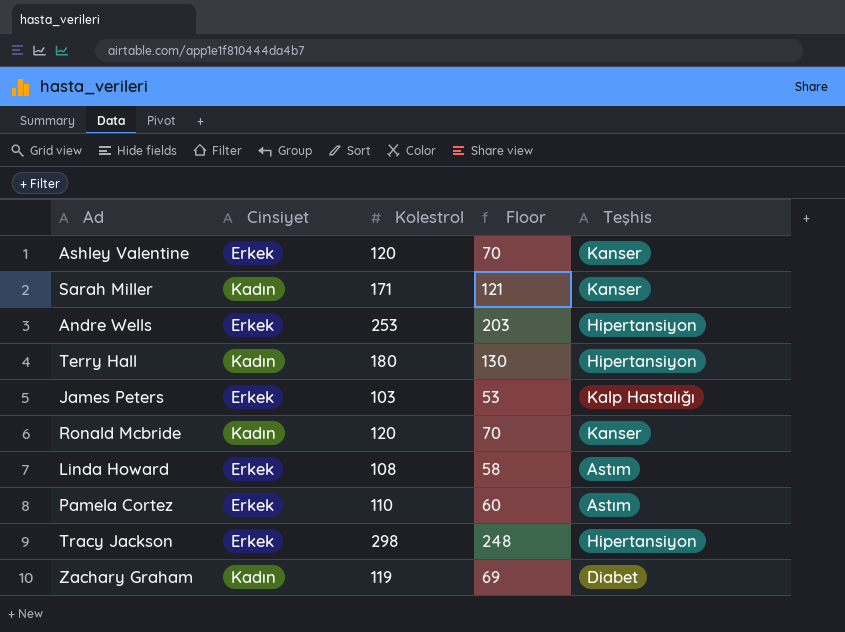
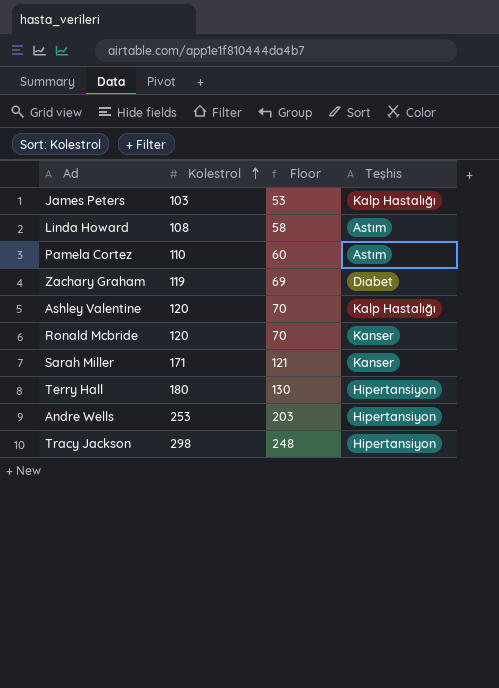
row order: none -> Kolestrol ascending
column Cinsiyet | position: 2 -> none
Ashley Valentine | Teşhis: Kanser -> Kalp Hastalığı

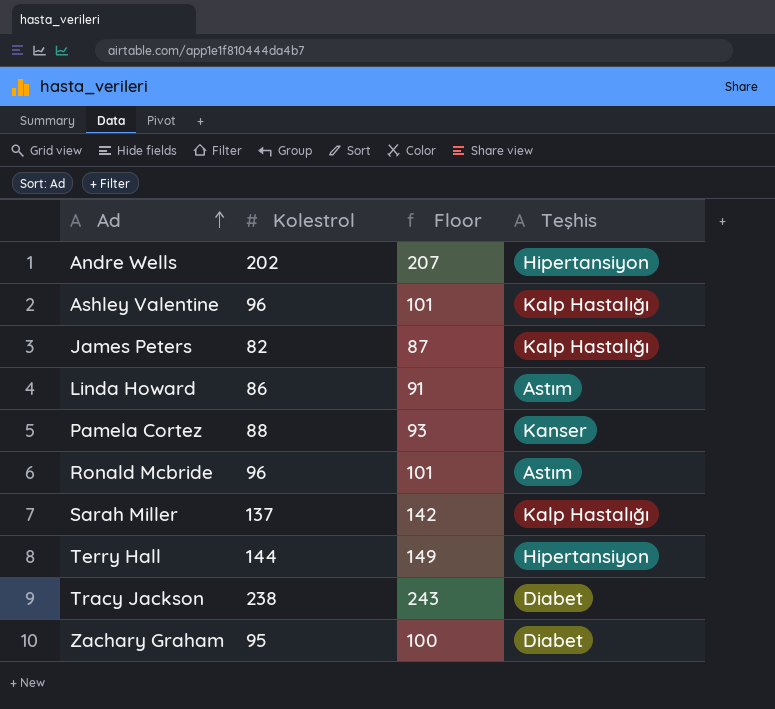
row order: Kolestrol ascending -> Ad ascending
column Floor | formula: [Kolestrol] - 50 -> [Kolestrol] + 5
Andre Wells | Kolestrol: 253 -> 202
Ashley Valentine | Kolestrol: 120 -> 96
James Peters | Kolestrol: 103 -> 82
Linda Howard | Kolestrol: 108 -> 86
Pamela Cortez | Kolestrol: 110 -> 88
Pamela Cortez | Teşhis: Astım -> Kanser
Ronald Mcbride | Kolestrol: 120 -> 96
Ronald Mcbride | Teşhis: Kanser -> Astım
Sarah Miller | Kolestrol: 171 -> 137
Sarah Miller | Teşhis: Kanser -> Kalp Hastalığı
Terry Hall | Kolestrol: 180 -> 144
Tracy Jackson | Kolestrol: 298 -> 238
Tracy Jackson | Teşhis: Hipertansiyon -> Diabet
Zachary Graham | Kolestrol: 119 -> 95

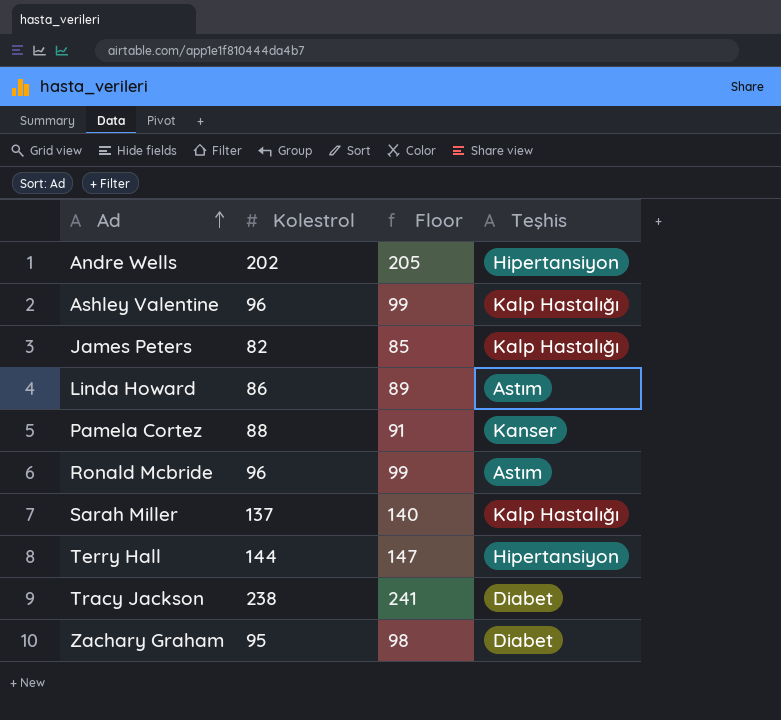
column Floor | formula: [Kolestrol] + 5 -> [Kolestrol] + 3

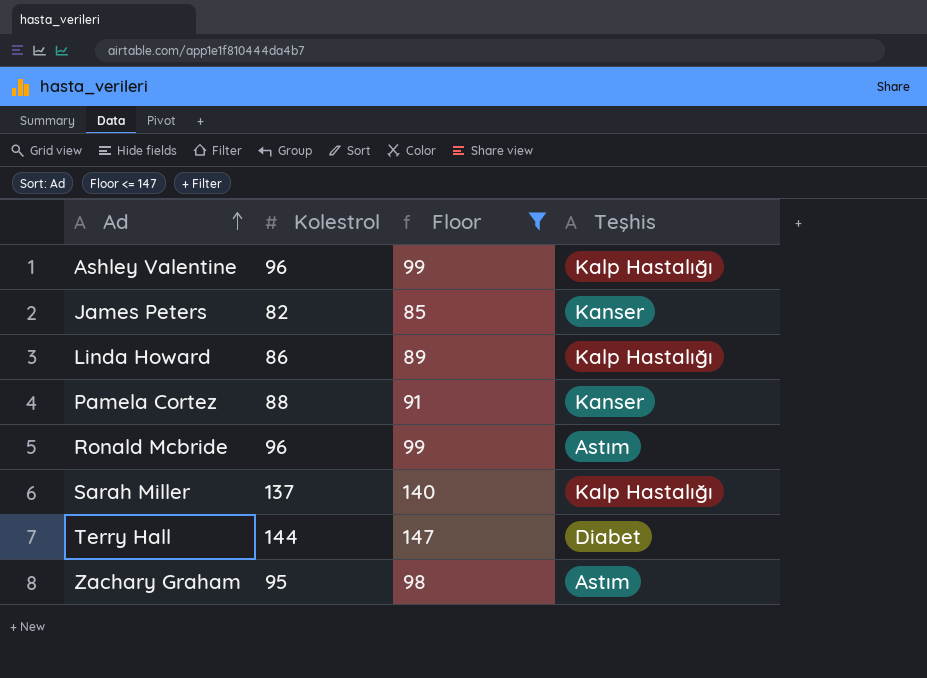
filter: none -> Floor <= 147
James Peters | Teşhis: Kalp Hastalığı -> Kanser
Linda Howard | Teşhis: Astım -> Kalp Hastalığı
Terry Hall | Teşhis: Hipertansiyon -> Diabet
Zachary Graham | Teşhis: Diabet -> Astım

